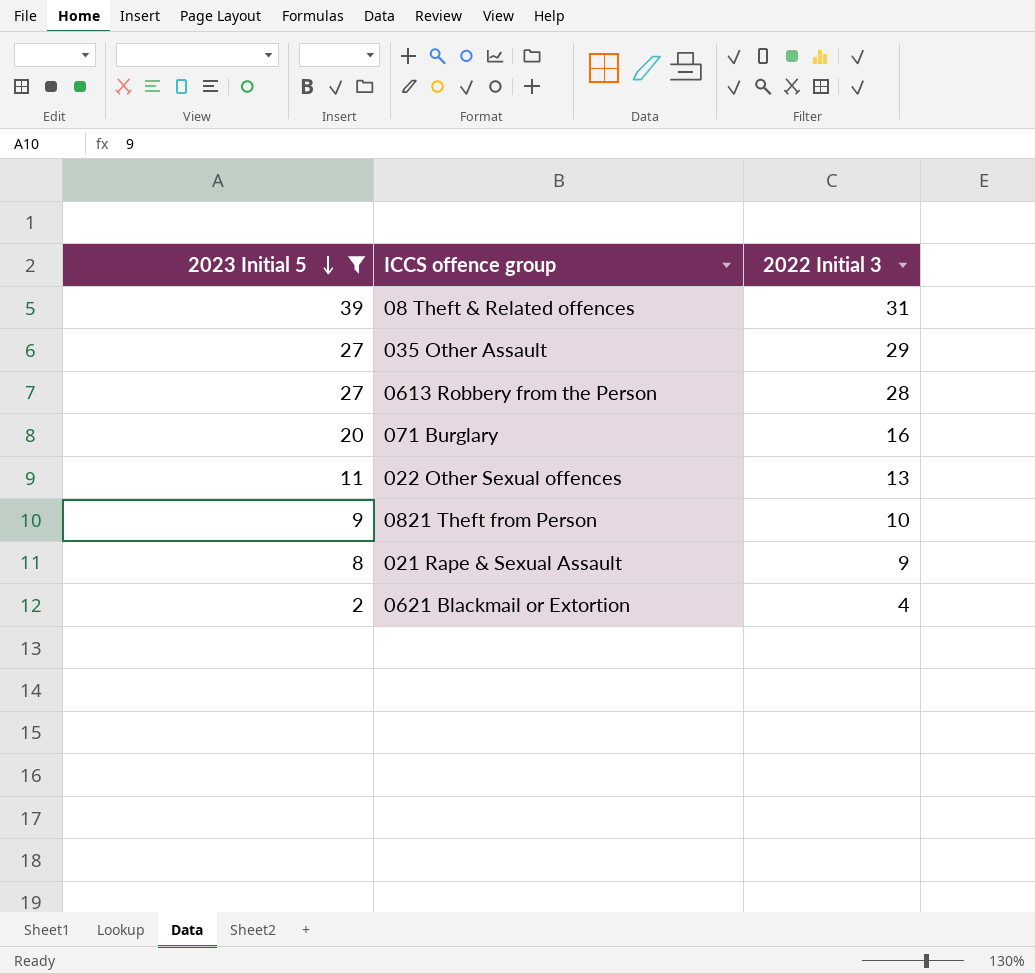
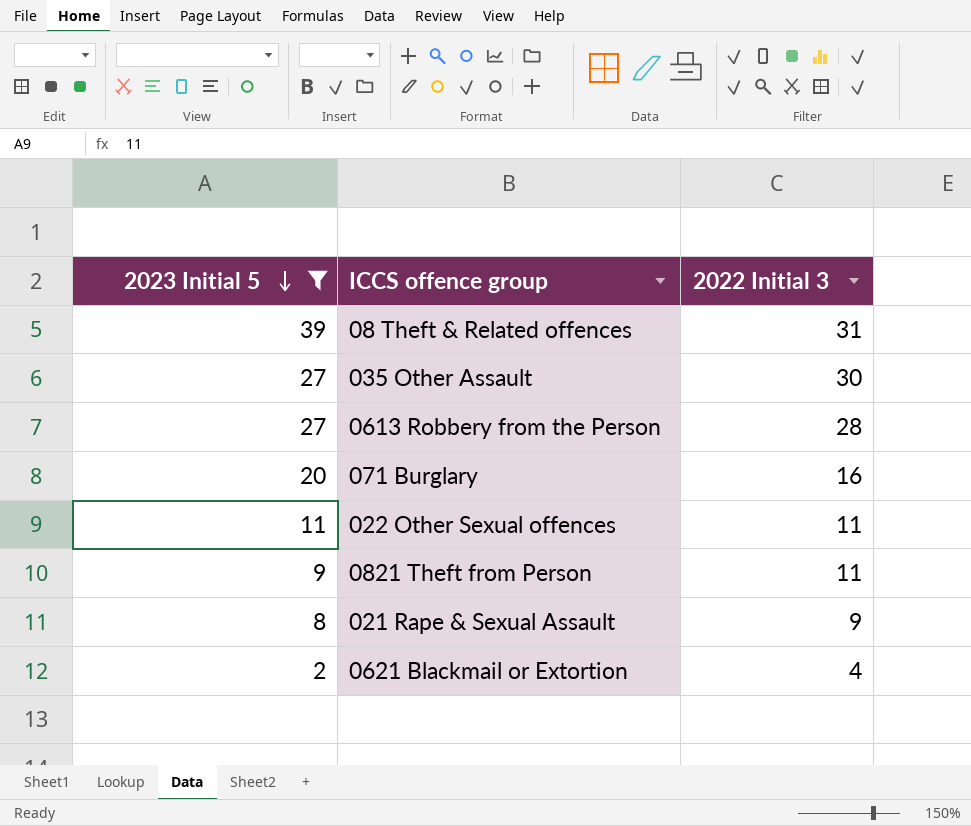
035 Other Assault | 2022 Initial 3: 29 -> 30
022 Other Sexual offences | 2022 Initial 3: 13 -> 11
0821 Theft from Person | 2022 Initial 3: 10 -> 11

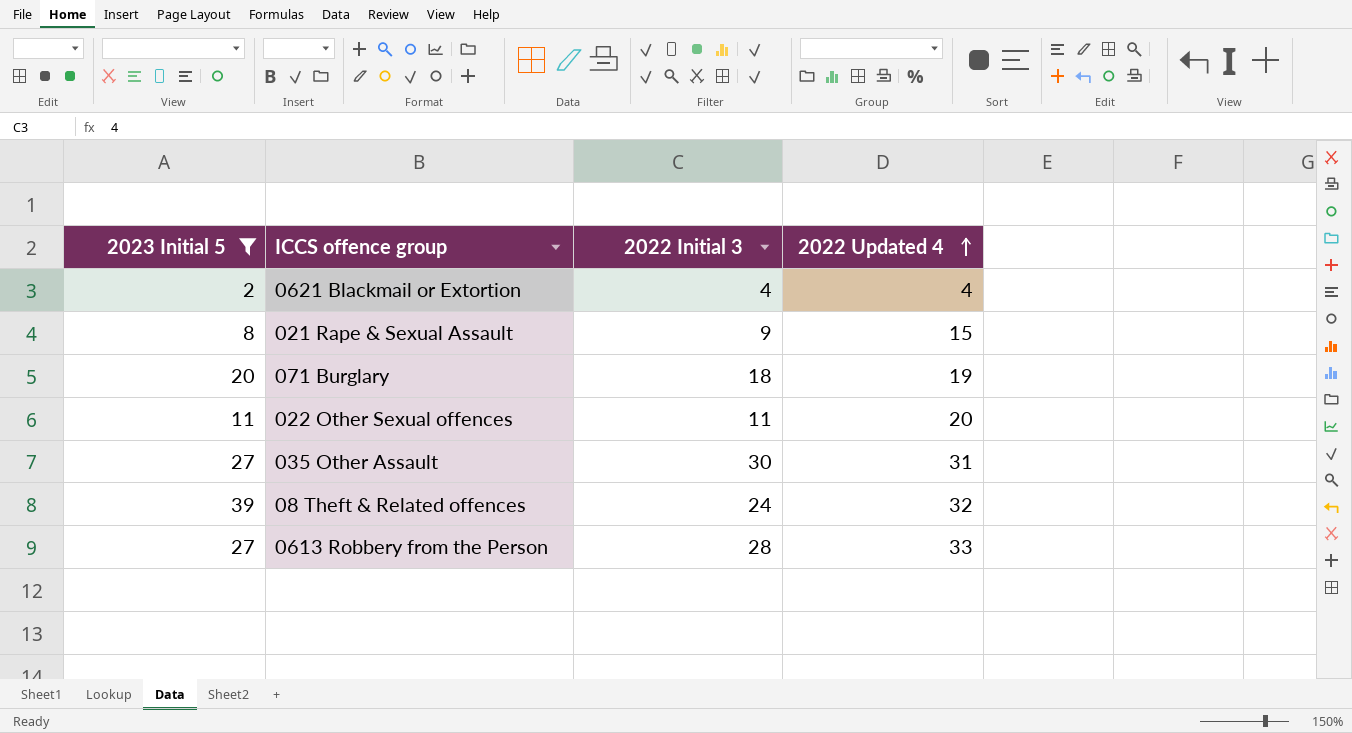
row order: 2023 Initial 5 descending -> 2022 Updated 4 ascending
column 2022 Updated 4 | position: none -> 4
row 0821 Theft from Person: 9 | 11 -> none
071 Burglary | 2022 Initial 3: 16 -> 18
08 Theft & Related offences | 2022 Initial 3: 31 -> 24

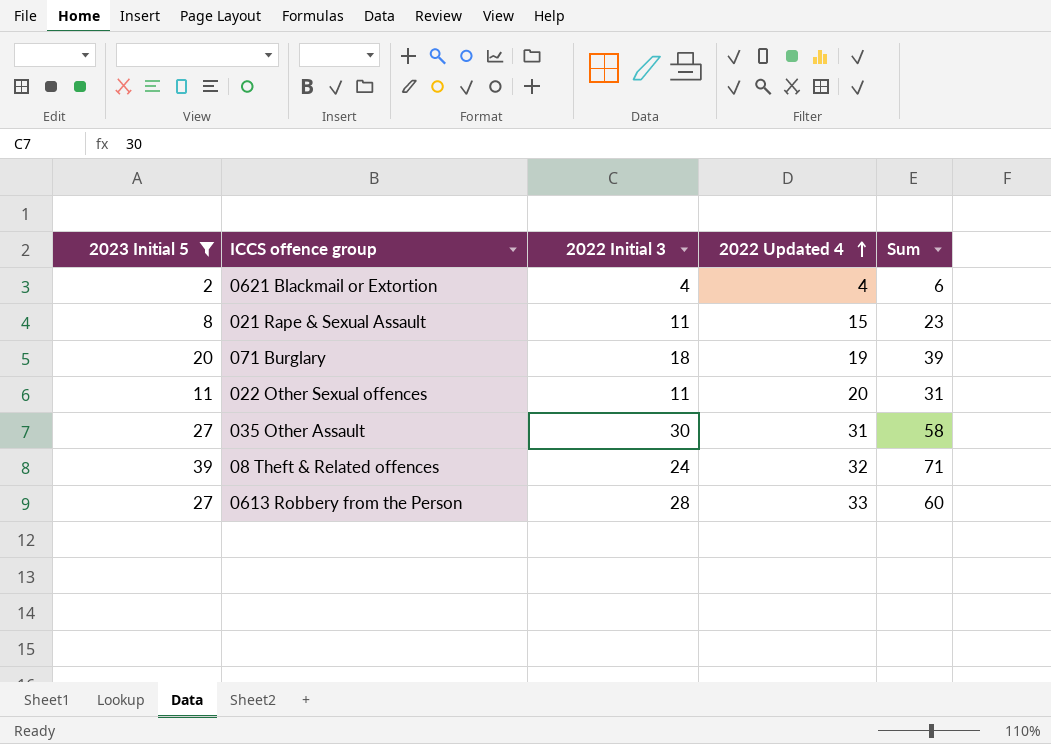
column Sum | formula: none -> [2023 Initial 5] + [2022 Updated 4]
021 Rape & Sexual Assault | 2022 Initial 3: 9 -> 11

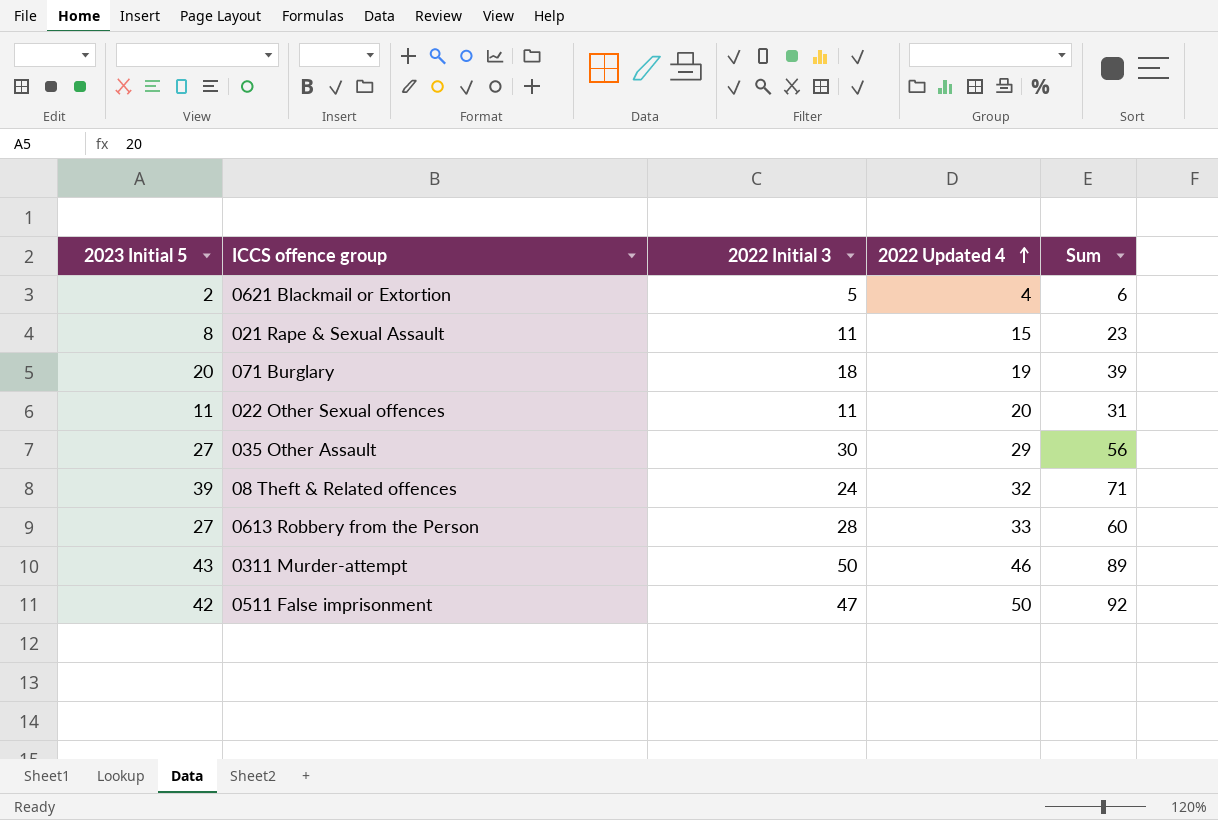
filter: 2023 Initial 5 <= 39 -> none
0621 Blackmail or Extortion | 2022 Initial 3: 4 -> 5
035 Other Assault | 2022 Updated 4: 31 -> 29
035 Other Assault | Sum: 58 -> 56

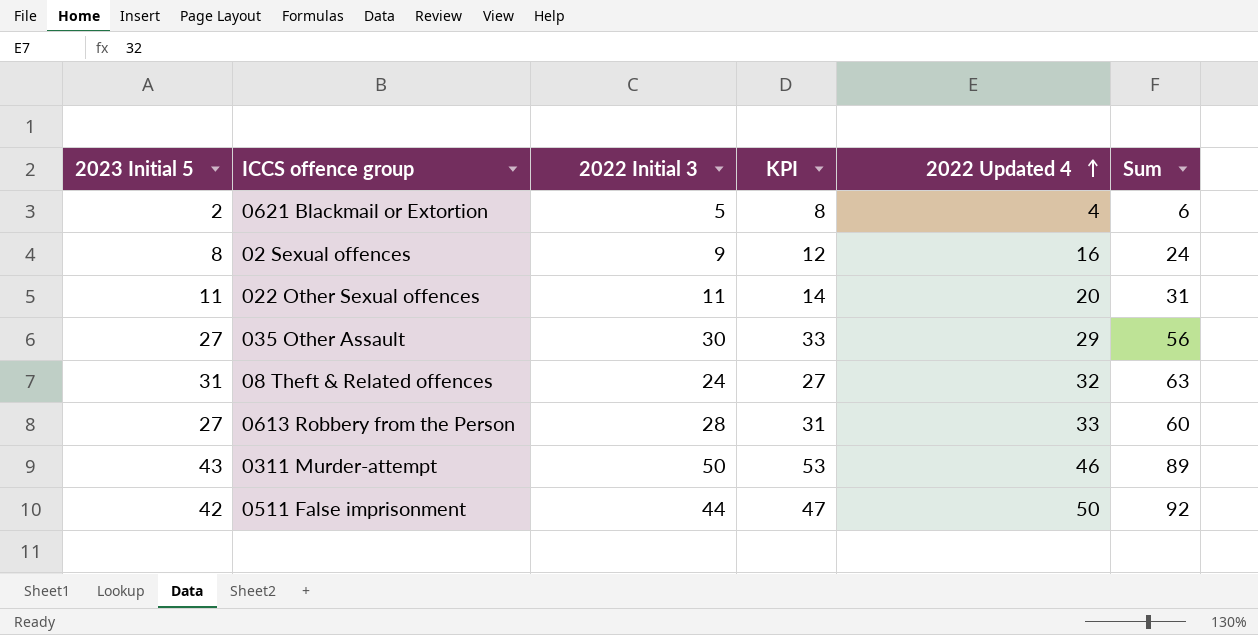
column KPI | formula: none -> [2022 Initial 3] + 3
row 021 Rape & Sexual Assault: 8 | 11 | 15 | 23 -> none
row 071 Burglary: 20 | 18 | 19 | 39 -> none
row 02 Sexual offences: none -> 8 | 9 | 12 | 16 | 24
08 Theft & Related offences | 2023 Initial 5: 39 -> 31
08 Theft & Related offences | Sum: 71 -> 63
0511 False imprisonment | 2022 Initial 3: 47 -> 44

